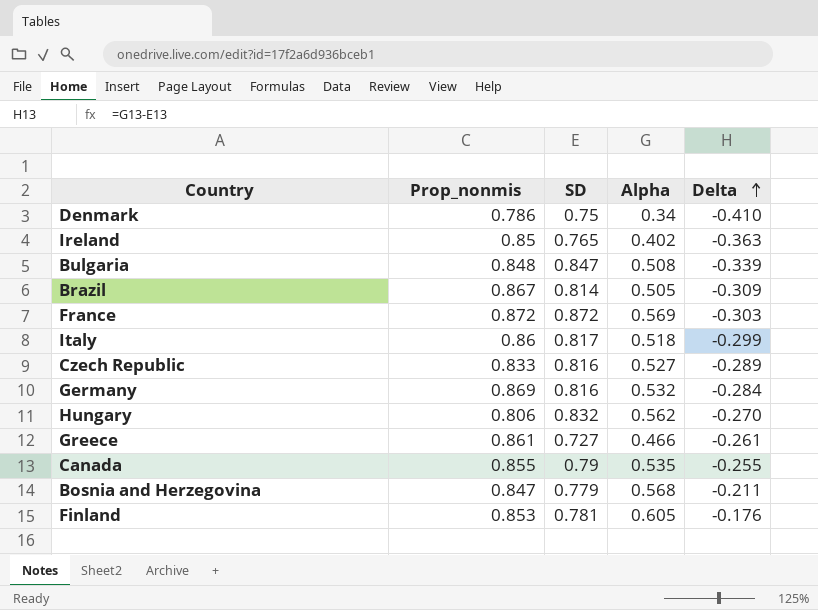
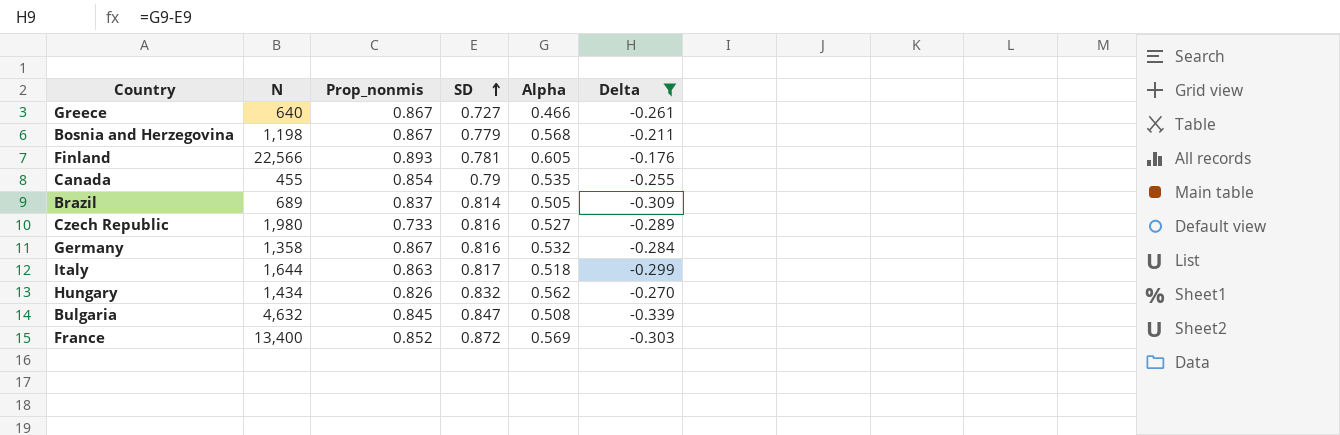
filter: none -> Delta >= -0.339
row order: Delta ascending -> SD ascending
column N | position: none -> 2
Greece | Prop_nonmis: 0.861 -> 0.867
Bosnia and Herzegovina | Prop_nonmis: 0.847 -> 0.867
Finland | Prop_nonmis: 0.853 -> 0.893
Canada | Prop_nonmis: 0.855 -> 0.854
Brazil | Prop_nonmis: 0.867 -> 0.837
Czech Republic | Prop_nonmis: 0.833 -> 0.733
Germany | Prop_nonmis: 0.869 -> 0.867
Italy | Prop_nonmis: 0.86 -> 0.863
Hungary | Prop_nonmis: 0.806 -> 0.826
Bulgaria | Prop_nonmis: 0.848 -> 0.845
France | Prop_nonmis: 0.872 -> 0.852

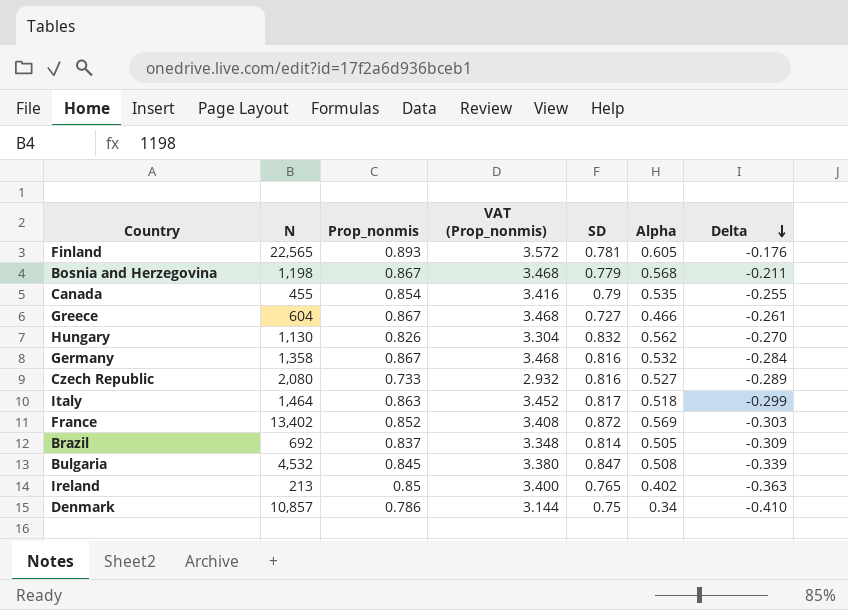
filter: Delta >= -0.339 -> none
row order: SD ascending -> Delta descending
column VAT (Prop_nonmis) | formula: none -> [Prop_nonmis] * 4
Finland | N: 22,566 -> 22,565
Greece | N: 640 -> 604
Hungary | N: 1,434 -> 1,130
Czech Republic | N: 1,980 -> 2,080
Italy | N: 1,644 -> 1,464
France | N: 13,400 -> 13,402
Brazil | N: 689 -> 692
Bulgaria | N: 4,632 -> 4,532

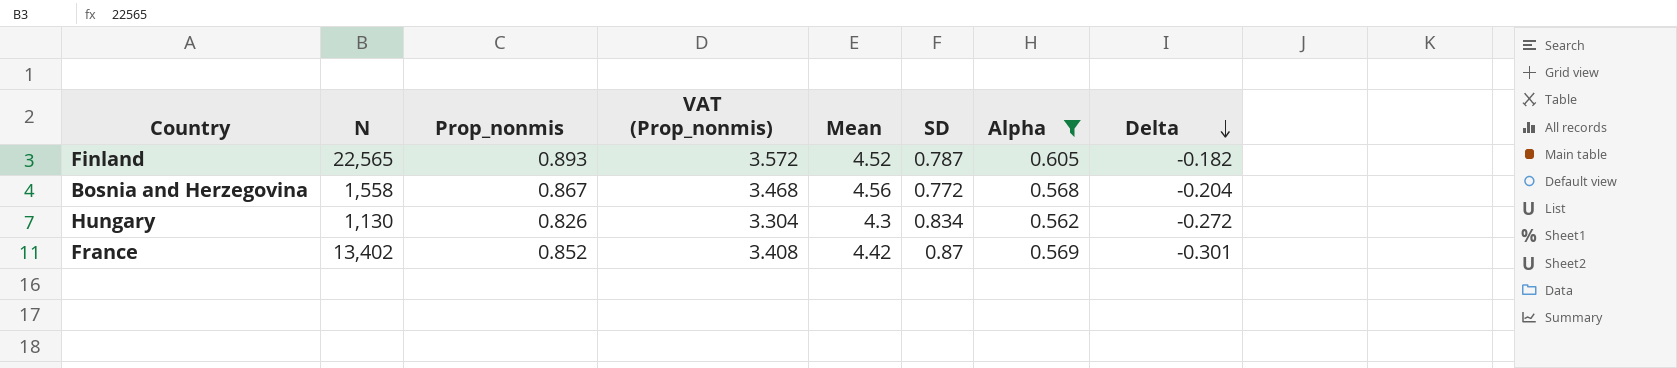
filter: none -> Alpha >= 0.562
column Mean | position: none -> 5
Finland | SD: 0.781 -> 0.787
Finland | Delta: -0.176 -> -0.182
Bosnia and Herzegovina | N: 1,198 -> 1,558
Bosnia and Herzegovina | SD: 0.779 -> 0.772
Bosnia and Herzegovina | Delta: -0.211 -> -0.204
Hungary | SD: 0.832 -> 0.834
Hungary | Delta: -0.270 -> -0.272
France | SD: 0.872 -> 0.87
France | Delta: -0.303 -> -0.301

